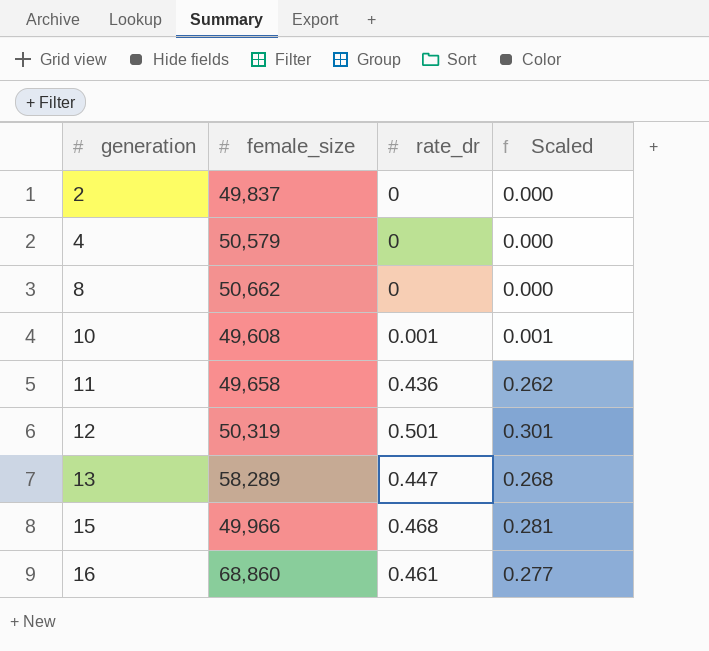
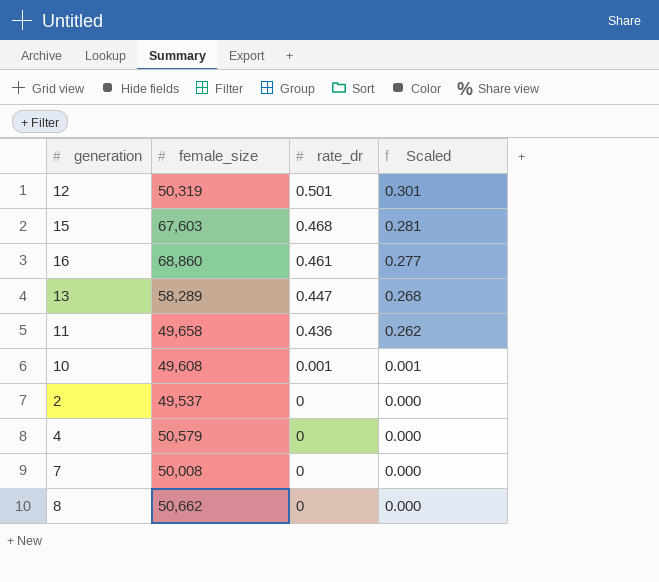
row order: generation ascending -> rate_dr descending
15 | female_size: 49,966 -> 67,603
2 | female_size: 49,837 -> 49,537
row 7: none -> 50,008 | 0 | 0.000

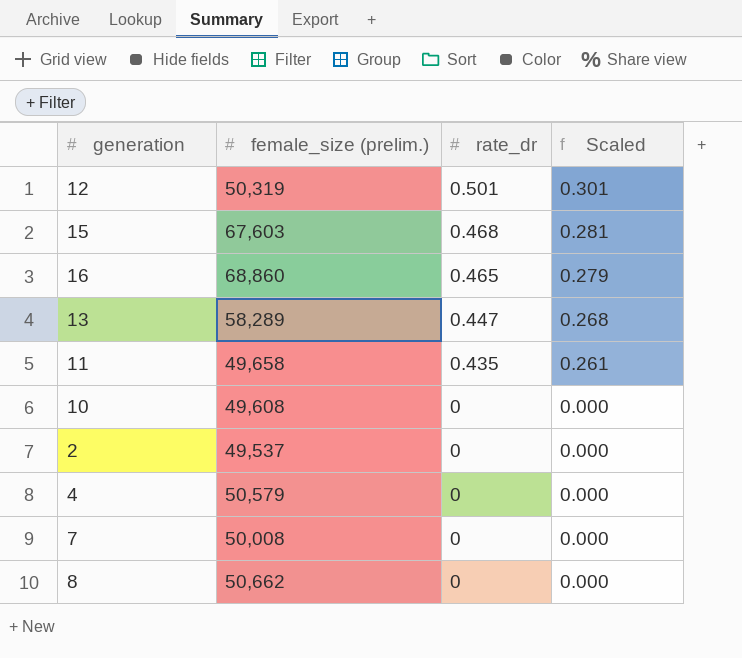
column name: female_size -> female_size (prelim.)
16 | rate_dr: 0.461 -> 0.465
16 | Scaled: 0.277 -> 0.279
11 | rate_dr: 0.436 -> 0.435
11 | Scaled: 0.262 -> 0.261
10 | rate_dr: 0.001 -> 0
10 | Scaled: 0.001 -> 0.000

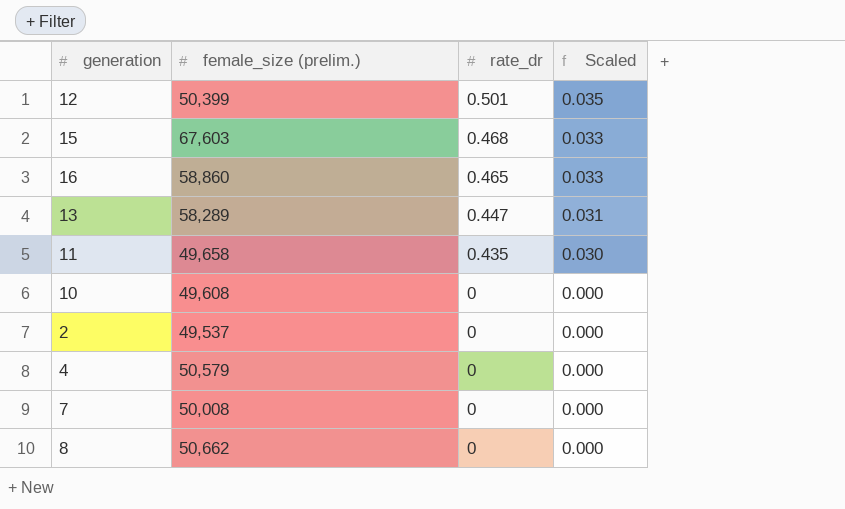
column Scaled | formula: [rate_dr] * 0.6 -> [rate_dr] * 0.07
12 | female_size (prelim.): 50,319 -> 50,399
16 | female_size (prelim.): 68,860 -> 58,860

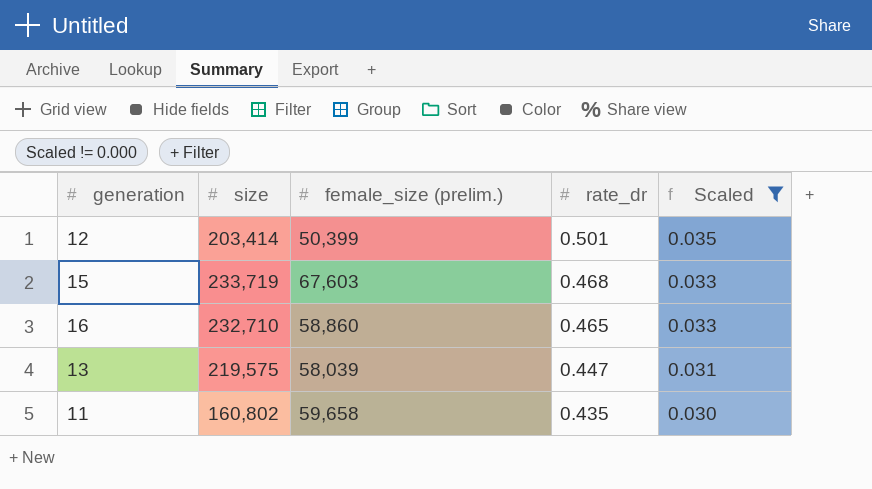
filter: none -> Scaled != 0.000
column size | position: none -> 2
13 | female_size (prelim.): 58,289 -> 58,039
11 | female_size (prelim.): 49,658 -> 59,658

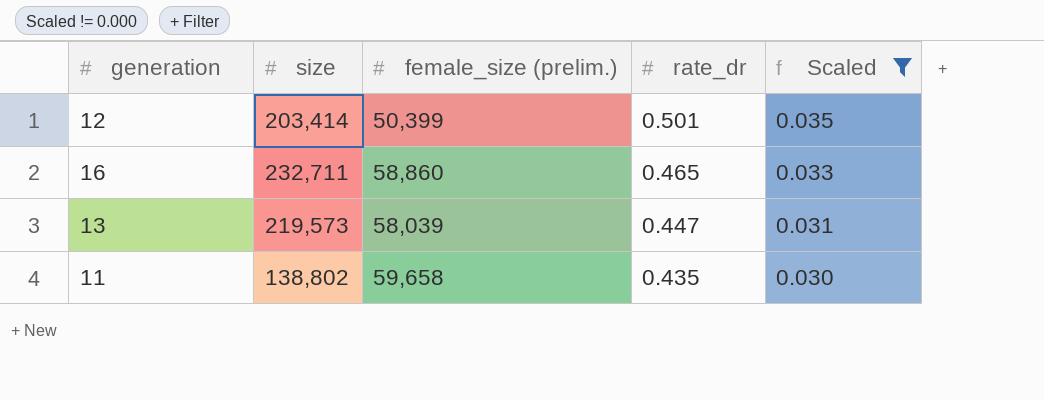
row 15: 233,719 | 67,603 | 0.468 | 0.033 -> none
16 | size: 232,710 -> 232,711
13 | size: 219,575 -> 219,573
11 | size: 160,802 -> 138,802

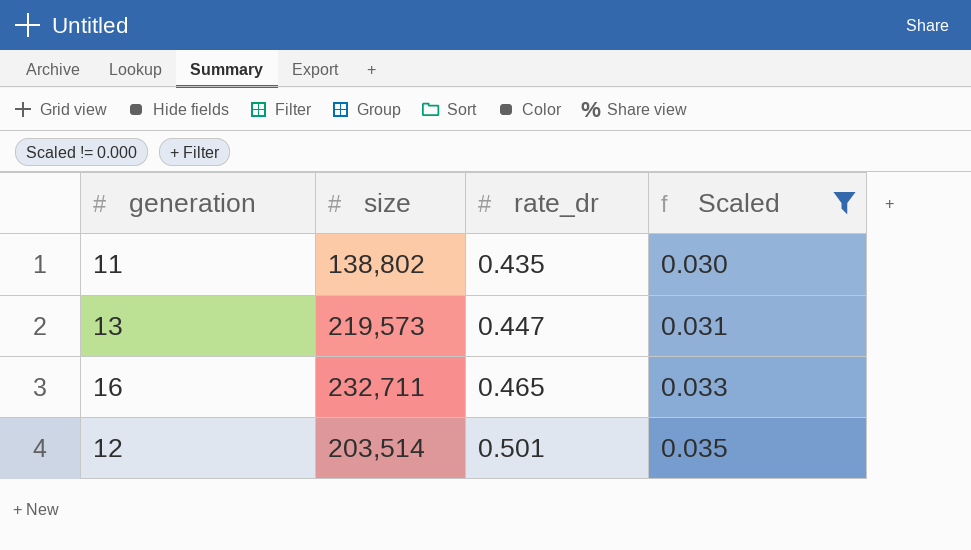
row order: rate_dr descending -> rate_dr ascending
column female_size (prelim.) | position: 3 -> none
12 | size: 203,414 -> 203,514

